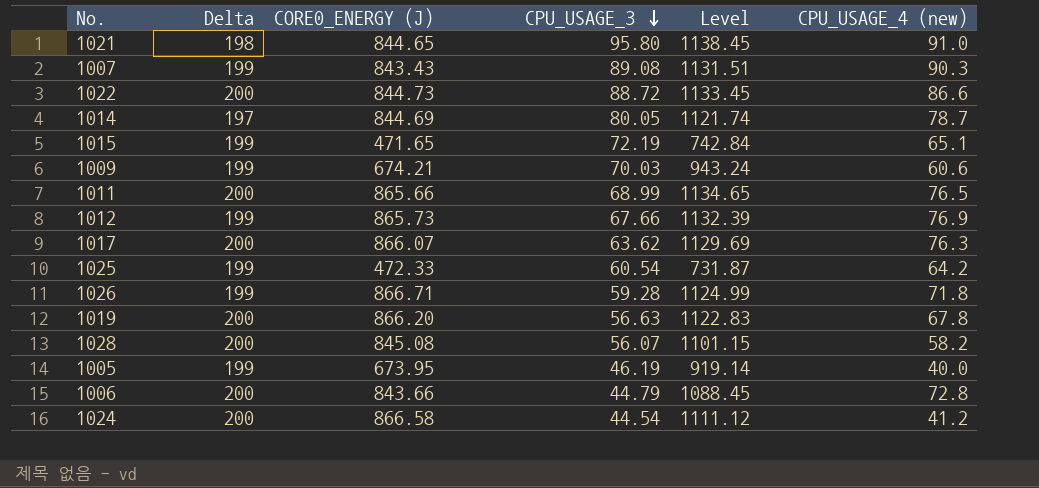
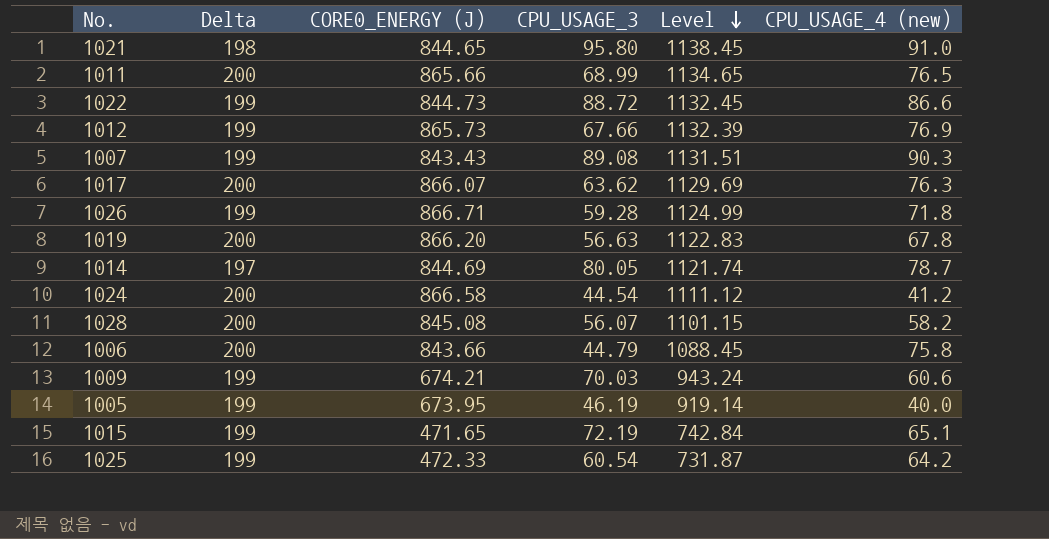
row order: CPU_USAGE_3 descending -> Level descending
1022 | Delta: 200 -> 199
1022 | Level: 1133.45 -> 1132.45
1006 | CPU_USAGE_4 (new): 72.8 -> 75.8

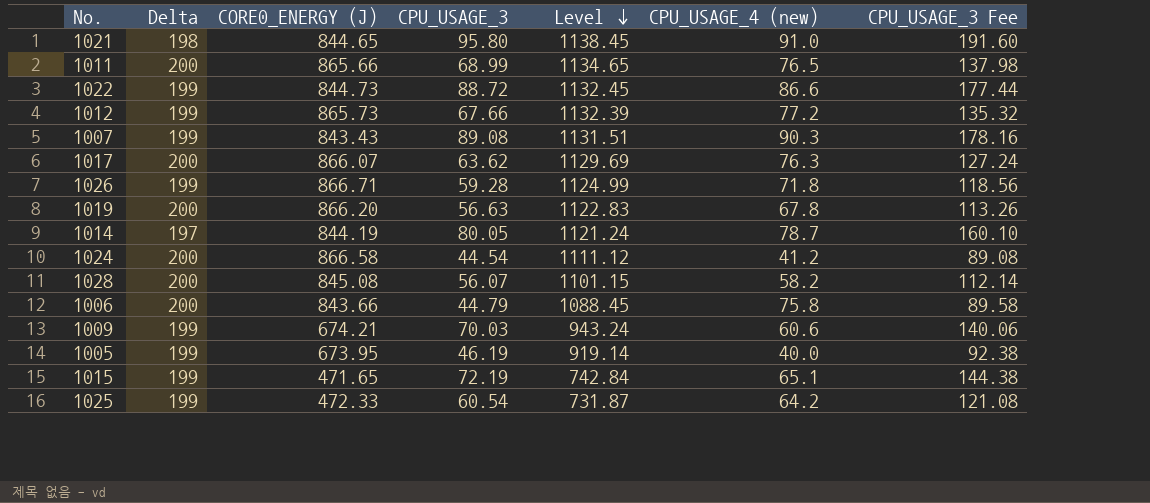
column CPU_USAGE_3 Fee | formula: none -> [CPU_USAGE_3] * 2
1012 | CPU_USAGE_4 (new): 76.9 -> 77.2
1014 | CORE0_ENERGY (J): 844.69 -> 844.19
1014 | Level: 1121.74 -> 1121.24

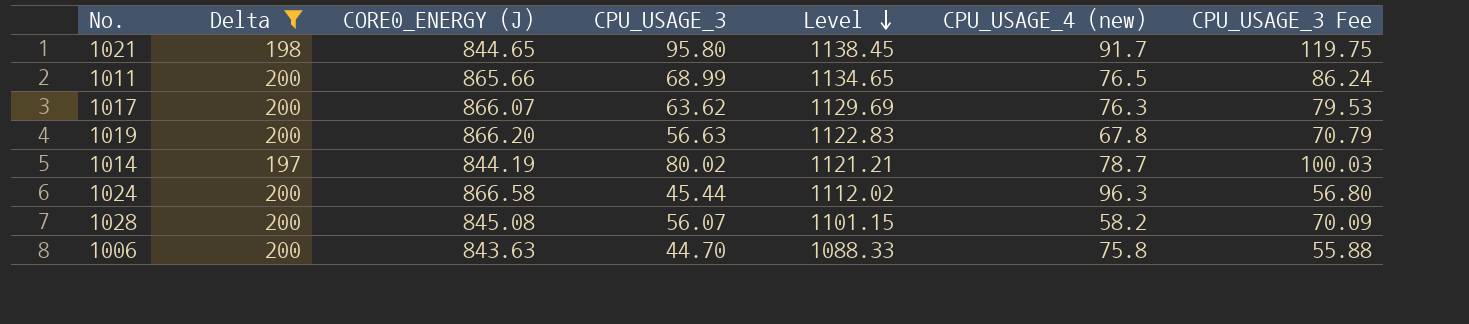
filter: none -> Delta != 199
column CPU_USAGE_3 Fee | formula: [CPU_USAGE_3] * 2 -> [CPU_USAGE_3] * 1.25
1021 | CPU_USAGE_4 (new): 91.0 -> 91.7
1014 | CPU_USAGE_3: 80.05 -> 80.02
1014 | Level: 1121.24 -> 1121.21
1024 | CPU_USAGE_3: 44.54 -> 45.44
1024 | Level: 1111.12 -> 1112.02
1024 | CPU_USAGE_4 (new): 41.2 -> 96.3
1006 | CORE0_ENERGY (J): 843.66 -> 843.63
1006 | CPU_USAGE_3: 44.79 -> 44.70
1006 | Level: 1088.45 -> 1088.33

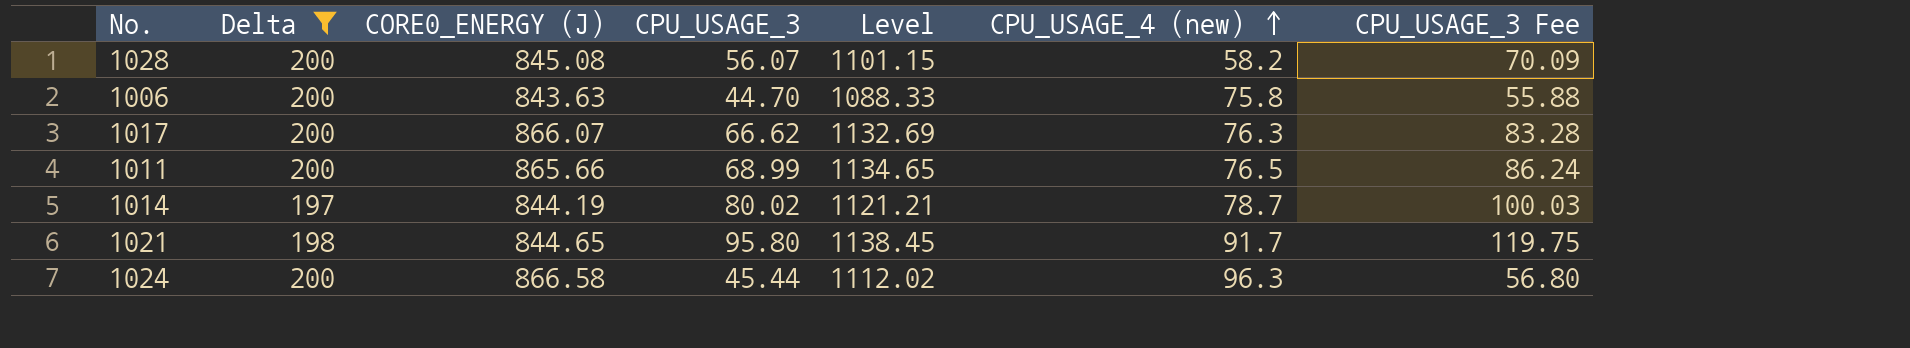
row order: Level descending -> CPU_USAGE_4 (new) ascending
row 1019: 200 | 866.20 | 56.63 | 1122.83 | 67.8 | 70.79 -> none
1017 | CPU_USAGE_3: 63.62 -> 66.62
1017 | Level: 1129.69 -> 1132.69
1017 | CPU_USAGE_3 Fee: 79.53 -> 83.28

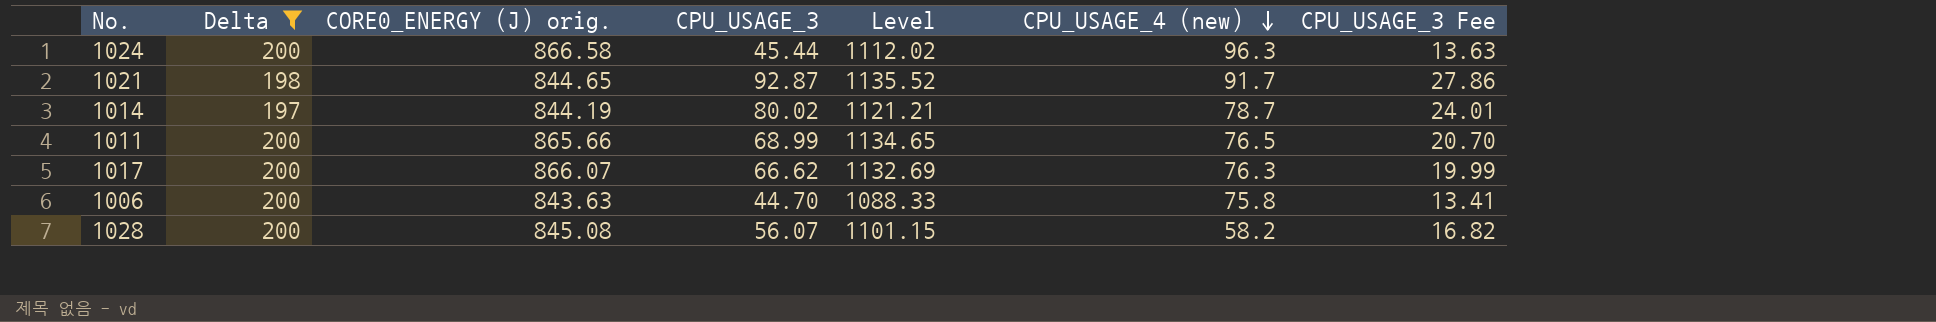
row order: CPU_USAGE_4 (new) ascending -> CPU_USAGE_4 (new) descending
column name: CORE0_ENERGY (J) -> CORE0_ENERGY (J) orig.
column CPU_USAGE_3 Fee | formula: [CPU_USAGE_3] * 1.25 -> [CPU_USAGE_3] * 0.3
1021 | CPU_USAGE_3: 95.80 -> 92.87
1021 | Level: 1138.45 -> 1135.52

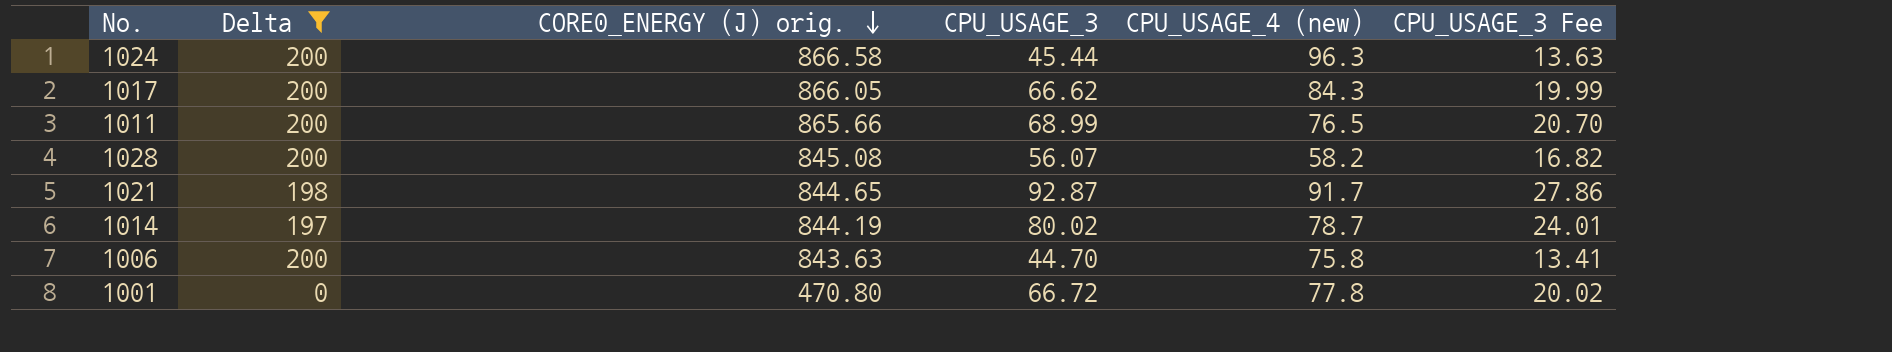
row order: CPU_USAGE_4 (new) descending -> CORE0_ENERGY (J) orig. descending
column Level | formula: [Delta] + [CORE0_ENERGY (J) orig.] + [CPU_USAGE_3] -> none
1017 | CORE0_ENERGY (J) orig.: 866.07 -> 866.05
1017 | CPU_USAGE_4 (new): 76.3 -> 84.3
row 1001: none -> 0 | 470.80 | 66.72 | 77.8 | 20.02

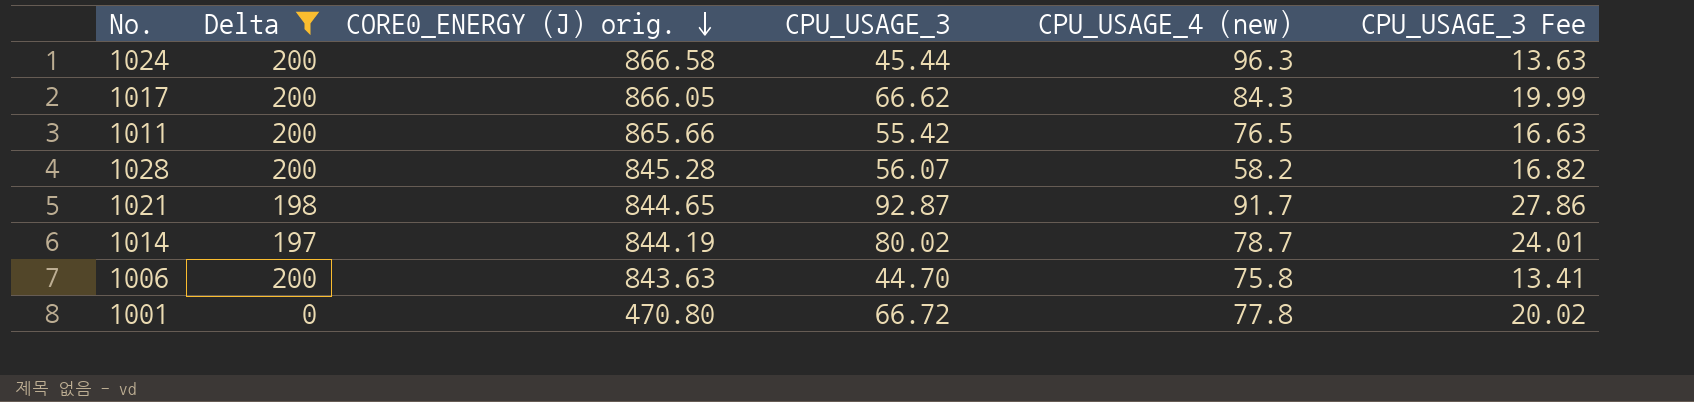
1011 | CPU_USAGE_3: 68.99 -> 55.42
1011 | CPU_USAGE_3 Fee: 20.70 -> 16.63
1028 | CORE0_ENERGY (J) orig.: 845.08 -> 845.28

